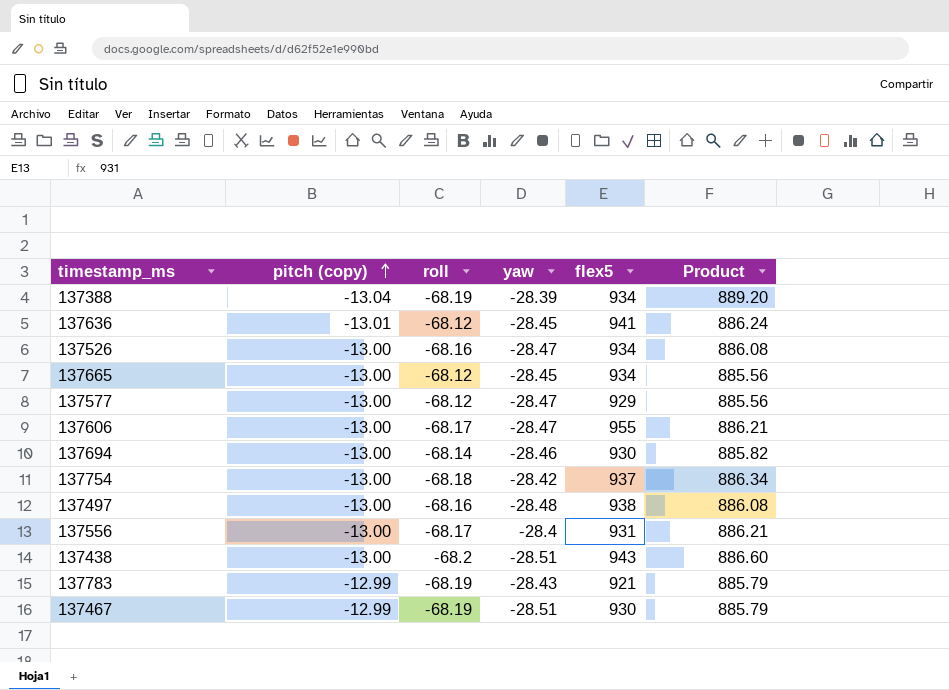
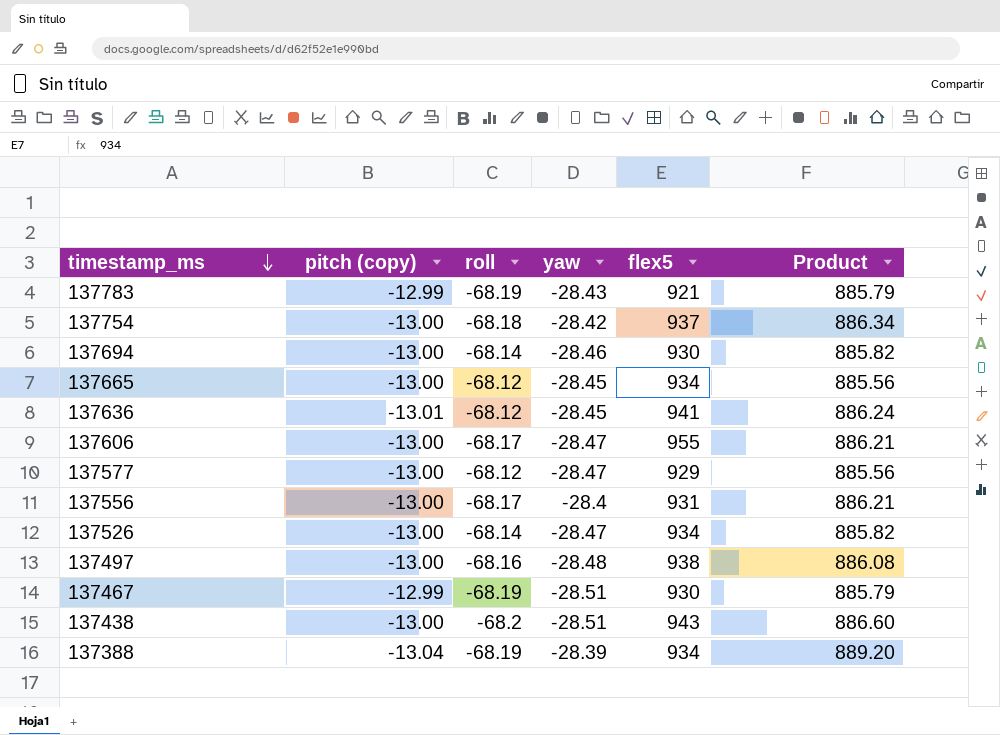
row order: pitch (copy) ascending -> timestamp_ms descending
137526 | roll: -68.16 -> -68.14
137526 | Product: 886.08 -> 885.82

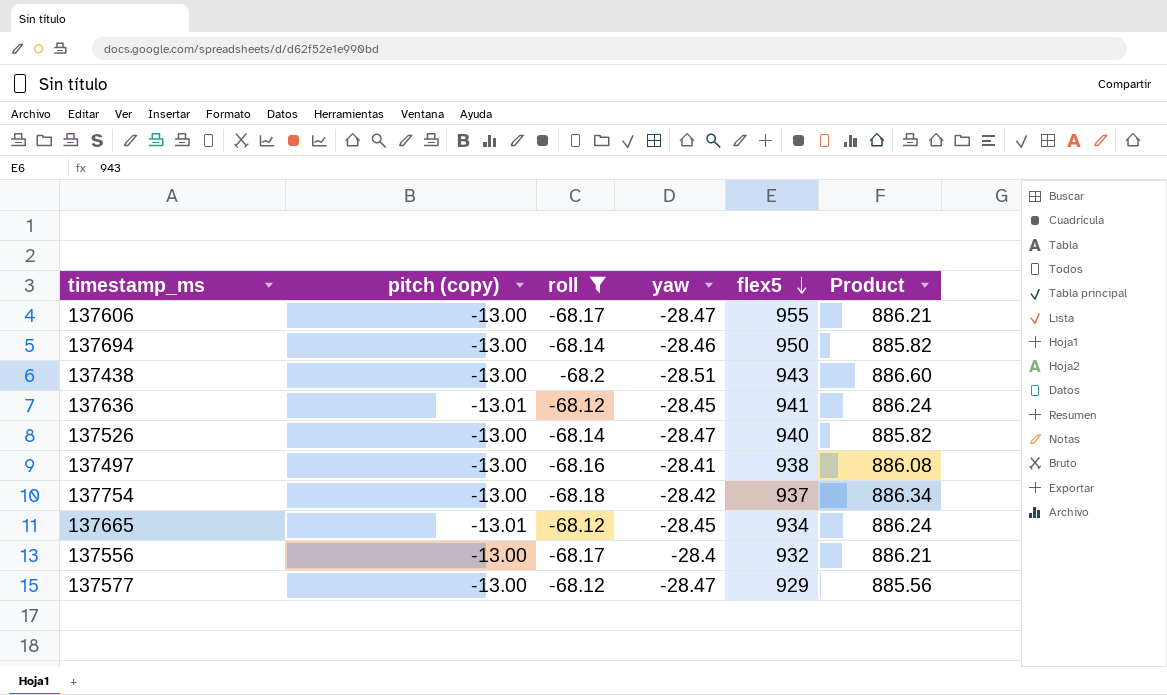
filter: none -> roll != -68.19
row order: timestamp_ms descending -> flex5 descending
137694 | flex5: 930 -> 950
137526 | flex5: 934 -> 940
137497 | yaw: -28.48 -> -28.41
137665 | pitch (copy): -13.00 -> -13.01
137665 | Product: 885.56 -> 886.24
137556 | flex5: 931 -> 932

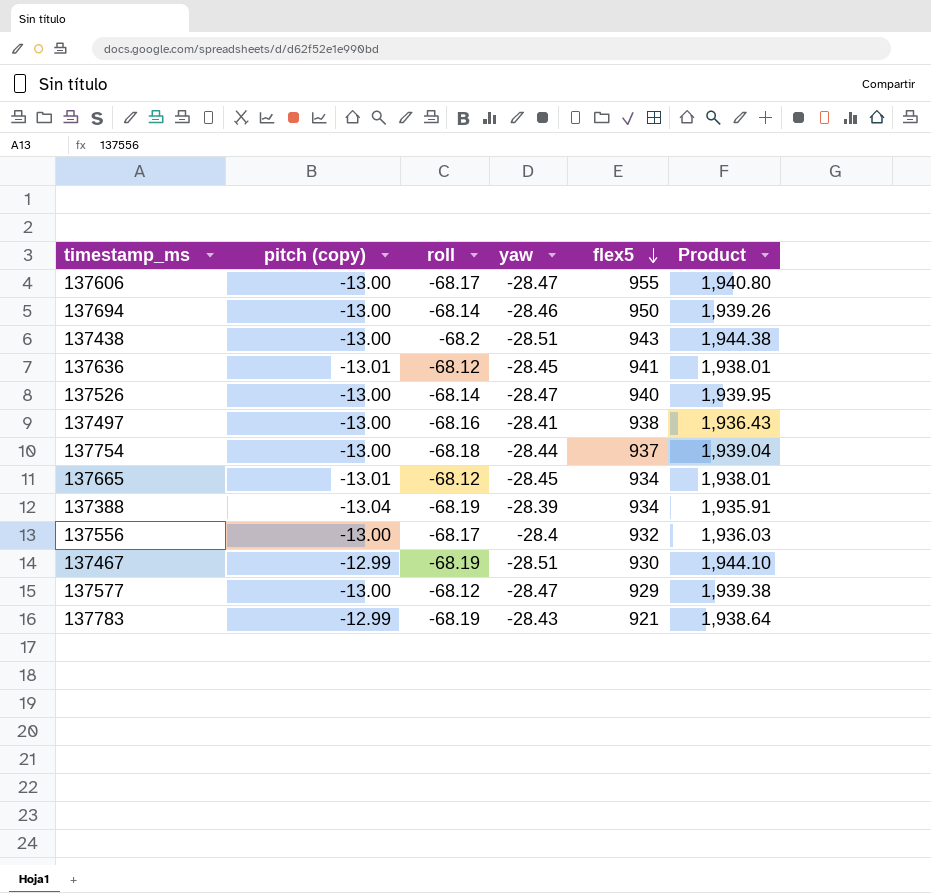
filter: roll != -68.19 -> none
column Product | formula: [pitch (copy)] * [roll] -> [roll] * [yaw]
137754 | yaw: -28.42 -> -28.44

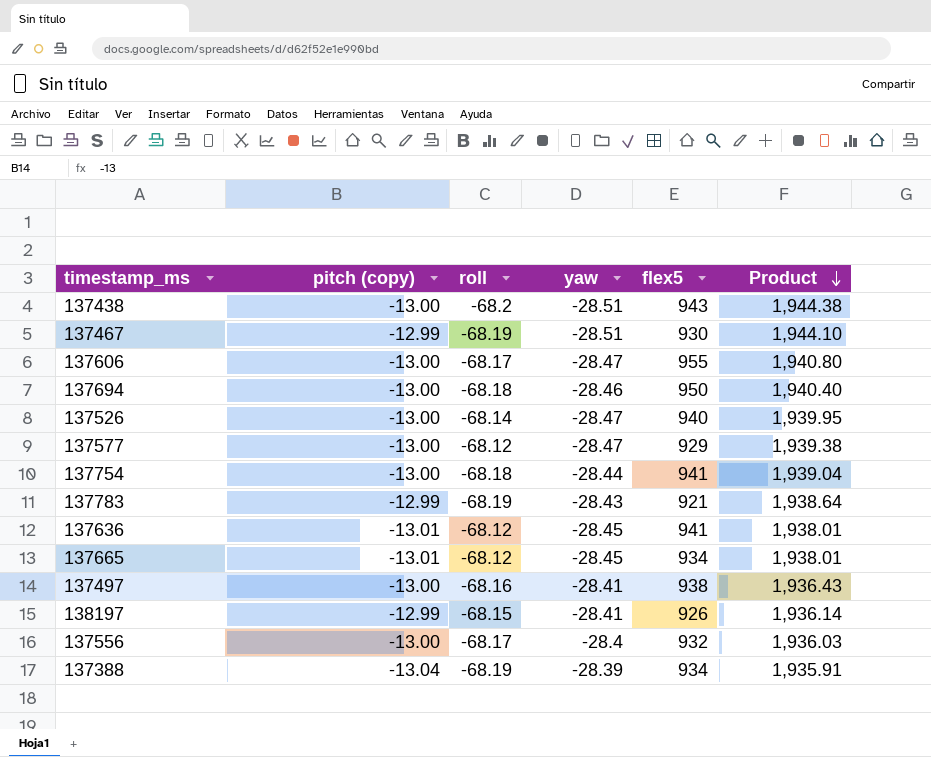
row order: flex5 descending -> Product descending
137694 | roll: -68.14 -> -68.18
137694 | Product: 1,939.26 -> 1,940.40
137754 | flex5: 937 -> 941
row 138197: none -> -12.99 | -68.15 | -28.41 | 926 | 1,936.14

